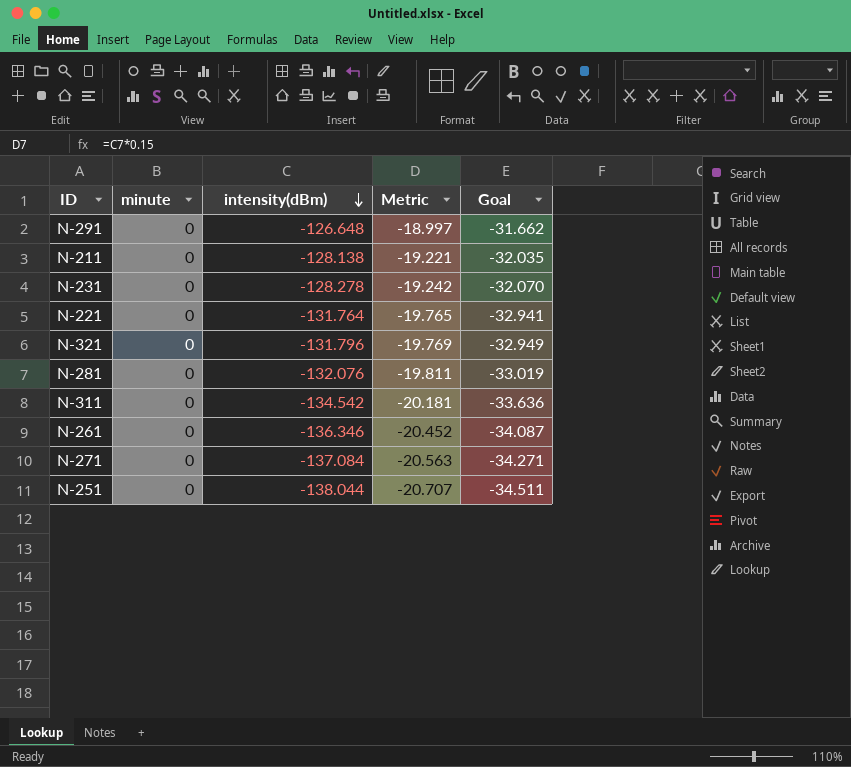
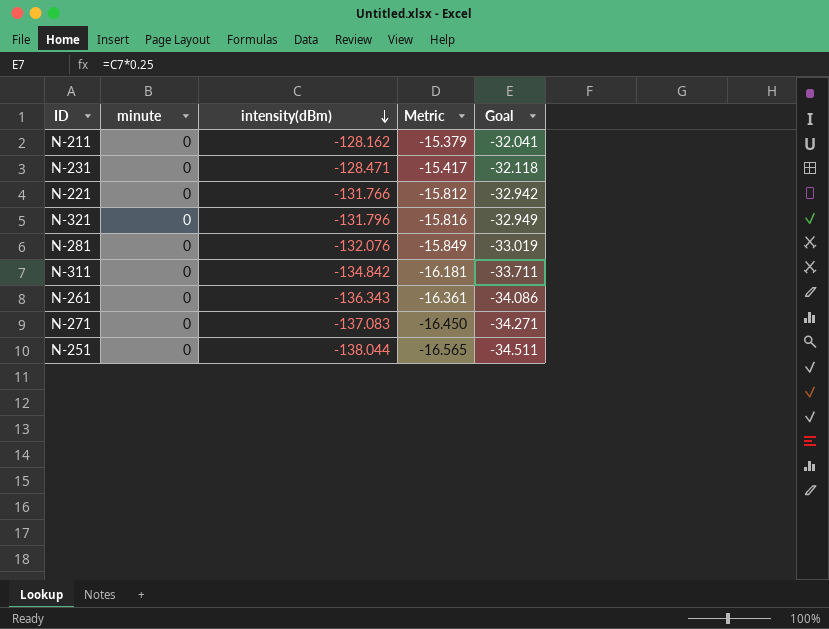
column Metric | formula: [intensity(dBm)] * 0.15 -> [intensity(dBm)] * 0.12
row N-291: 0 | -126.648 | -18.997 | -31.662 -> none
N-211 | intensity(dBm): -128.138 -> -128.162
N-211 | Goal: -32.035 -> -32.041
N-231 | intensity(dBm): -128.278 -> -128.471
N-231 | Goal: -32.070 -> -32.118
N-221 | intensity(dBm): -131.764 -> -131.766
N-221 | Goal: -32.941 -> -32.942
N-311 | intensity(dBm): -134.542 -> -134.842
N-311 | Goal: -33.636 -> -33.711
N-261 | intensity(dBm): -136.346 -> -136.343
N-261 | Goal: -34.087 -> -34.086
N-271 | intensity(dBm): -137.084 -> -137.083

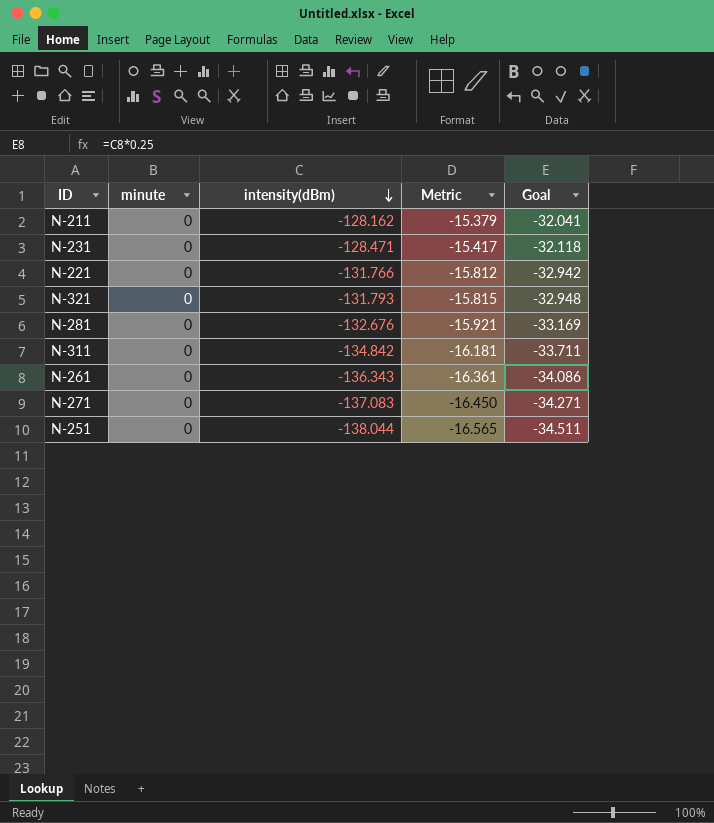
N-321 | intensity(dBm): -131.796 -> -131.793
N-321 | Metric: -15.816 -> -15.815
N-321 | Goal: -32.949 -> -32.948
N-281 | intensity(dBm): -132.076 -> -132.676
N-281 | Metric: -15.849 -> -15.921
N-281 | Goal: -33.019 -> -33.169

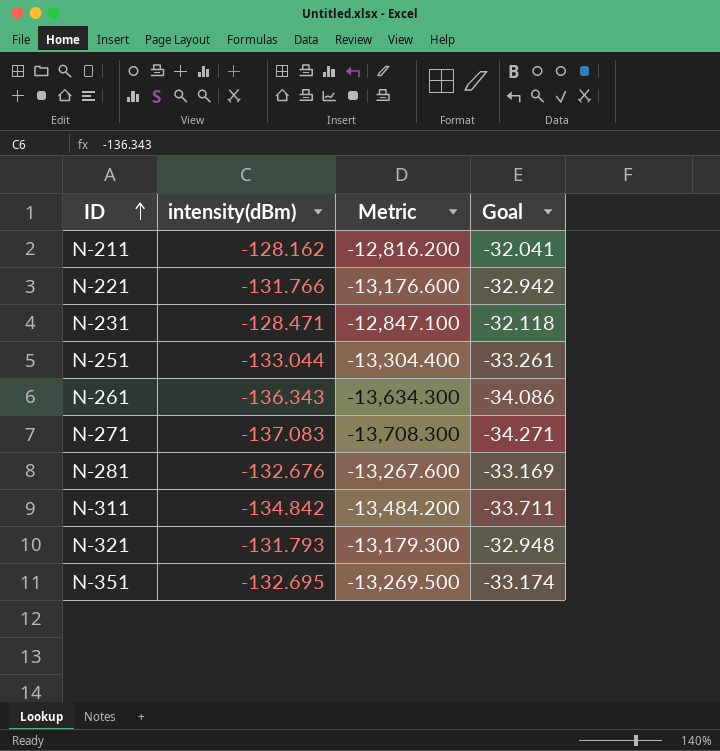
row order: intensity(dBm) descending -> ID ascending
column minute | position: 2 -> none
column Metric | formula: [intensity(dBm)] * 0.12 -> [intensity(dBm)] * 100
N-251 | intensity(dBm): -138.044 -> -133.044
N-251 | Goal: -34.511 -> -33.261
row N-351: none -> -132.695 | -13,269.500 | -33.174

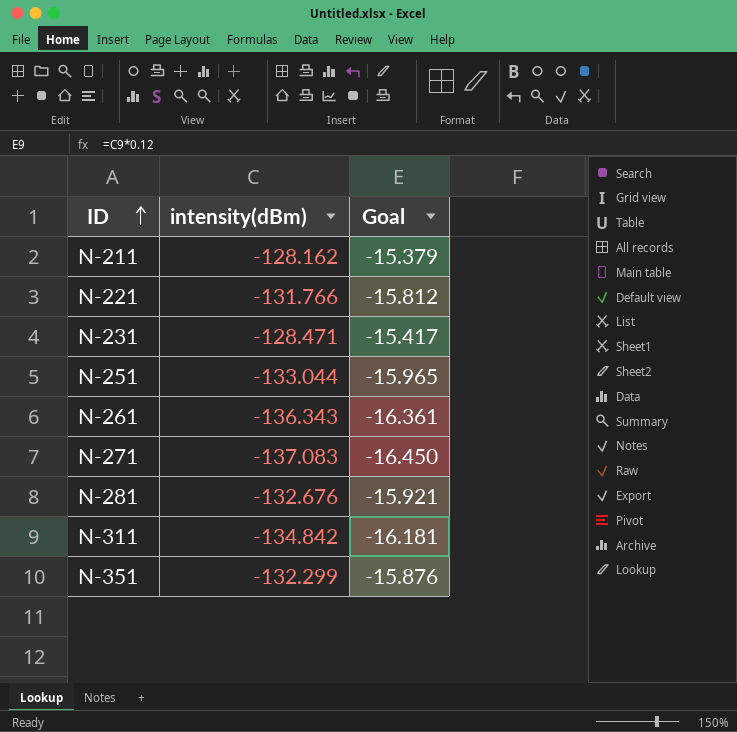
column Metric | formula: [intensity(dBm)] * 100 -> none
column Goal | formula: [intensity(dBm)] * 0.25 -> [intensity(dBm)] * 0.12
row N-321: -131.793 | -13,179.300 | -32.948 -> none
N-351 | intensity(dBm): -132.695 -> -132.299

